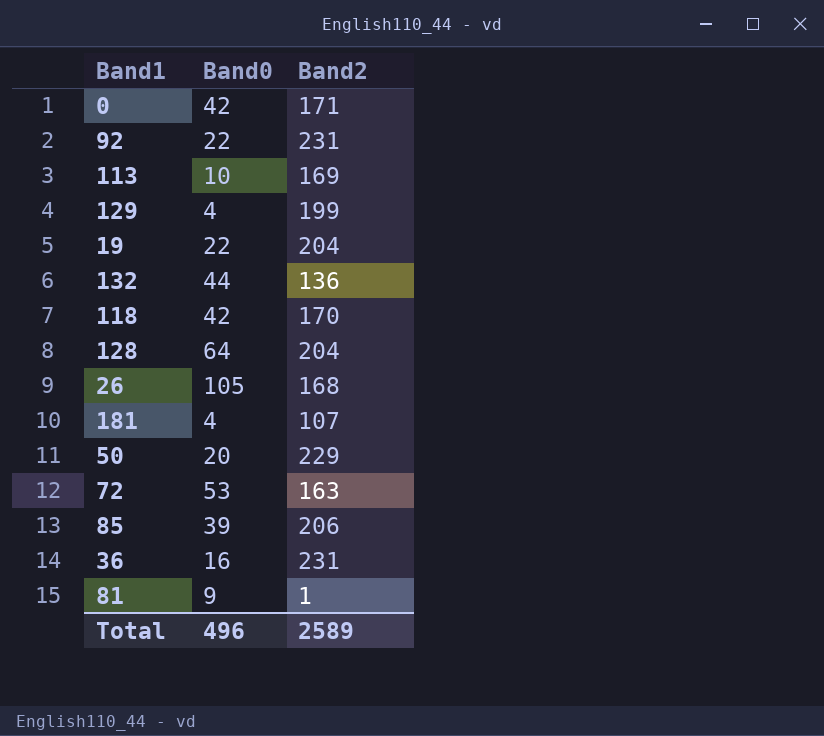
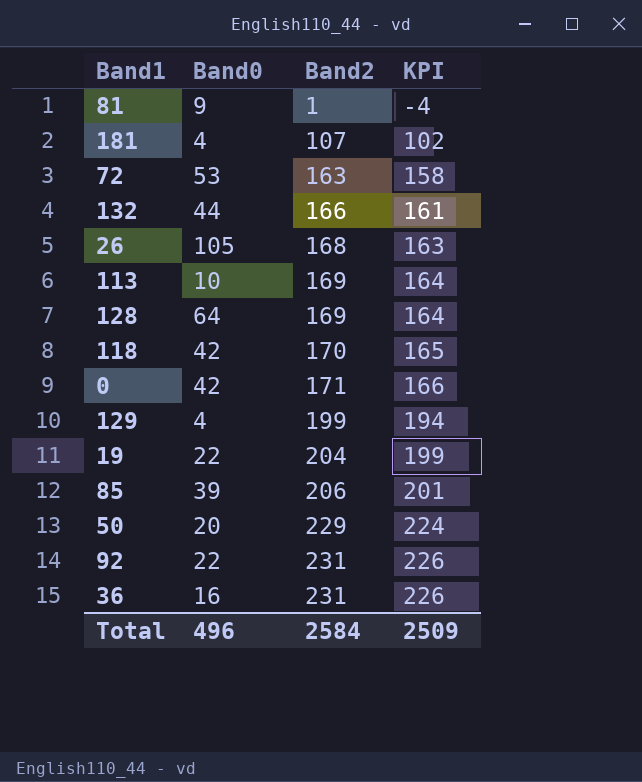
row order: none -> Band2 ascending
column KPI | formula: none -> [Band2] - 5
132 | Band2: 136 -> 166
128 | Band2: 204 -> 169
Total | Band2: 2589 -> 2584

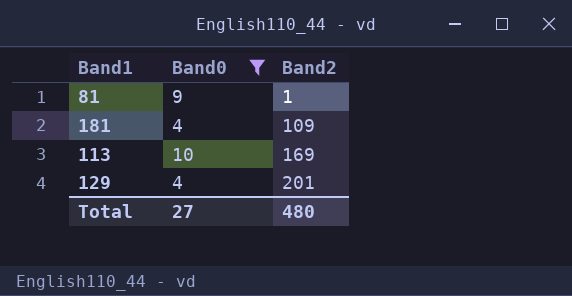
filter: none -> Band0 <= 10
column KPI | formula: [Band2] - 5 -> none
181 | Band2: 107 -> 109
129 | Band2: 199 -> 201
Total | Band0: 496 -> 27
Total | Band2: 2584 -> 480

